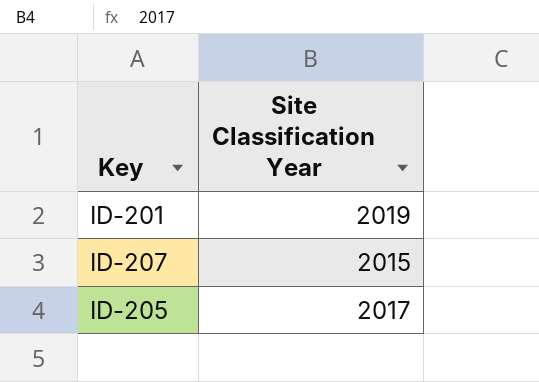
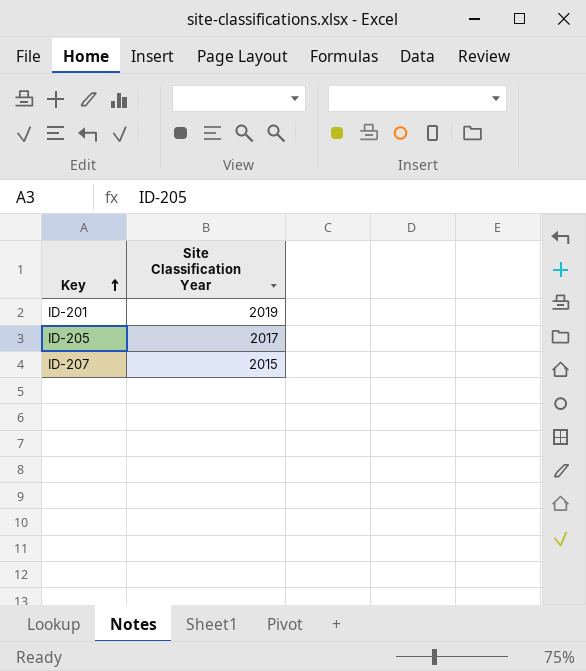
row order: none -> Key ascending

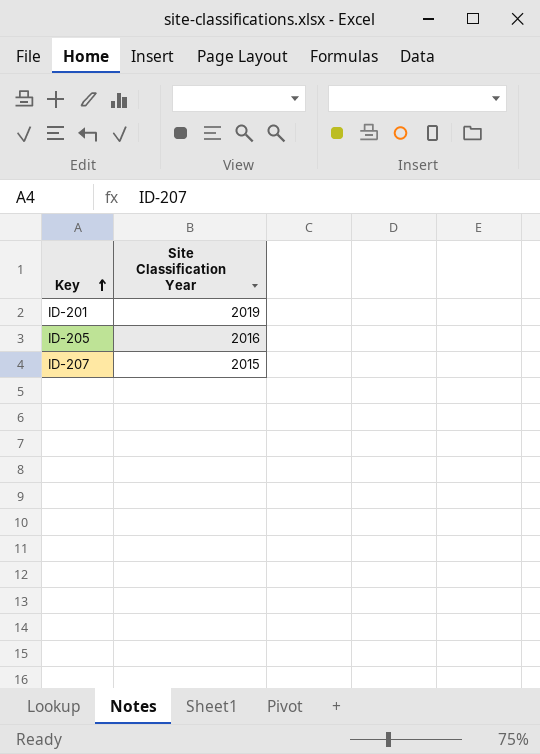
ID-205 | Site Classification Year: 2017 -> 2016

